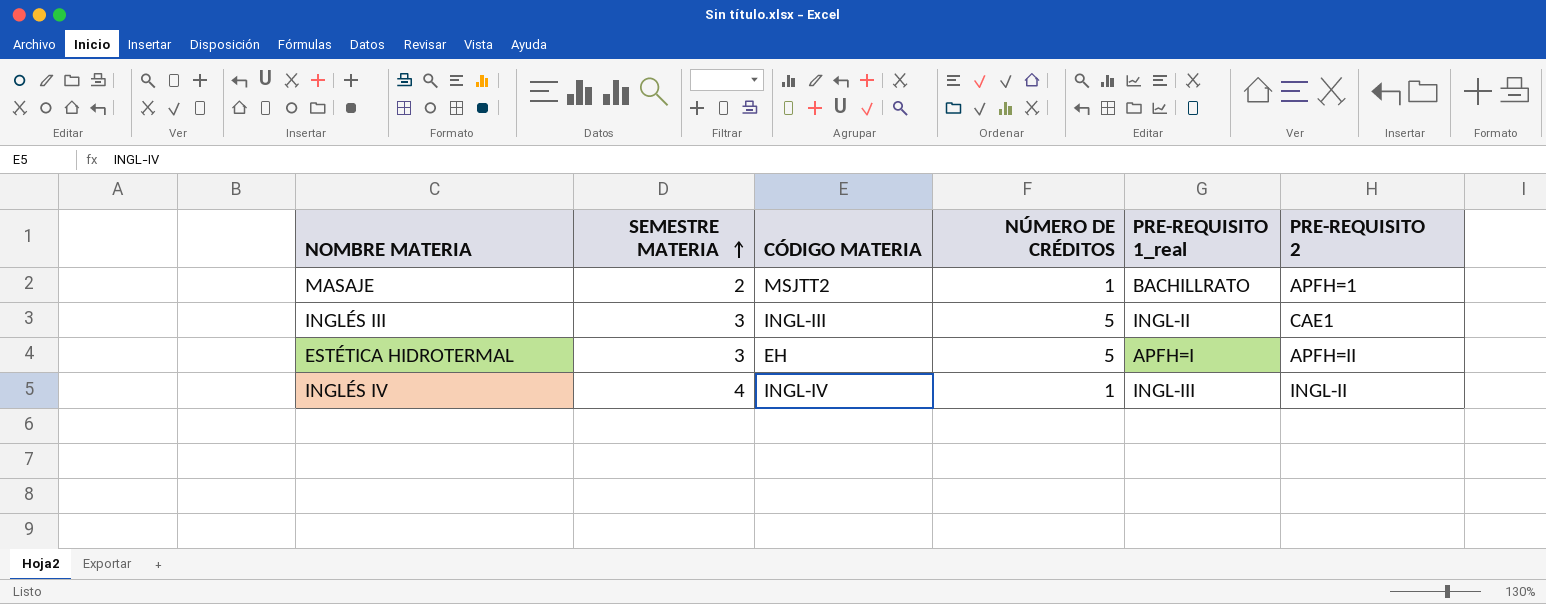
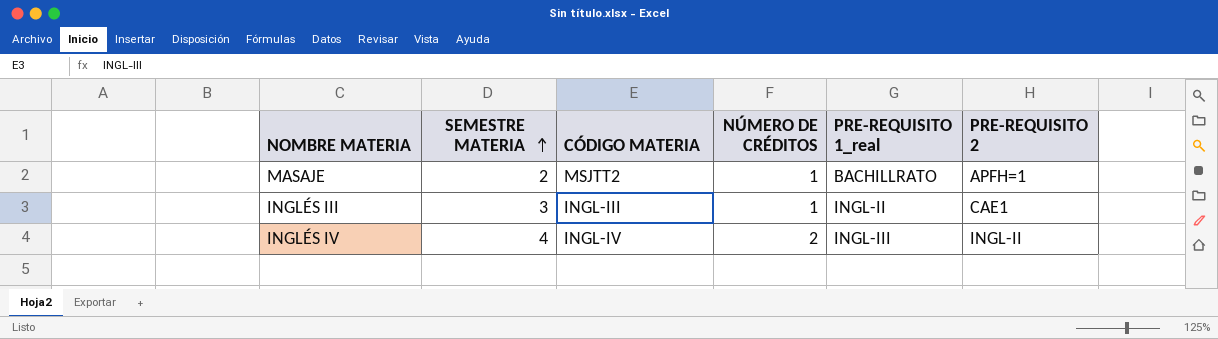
row ESTÉTICA HIDROTERMAL: 3 | EH | 5 | APFH=I | APFH=II -> none
INGLÉS III | NÚMERO DE CRÉDITOS: 5 -> 1
INGLÉS IV | NÚMERO DE CRÉDITOS: 1 -> 2

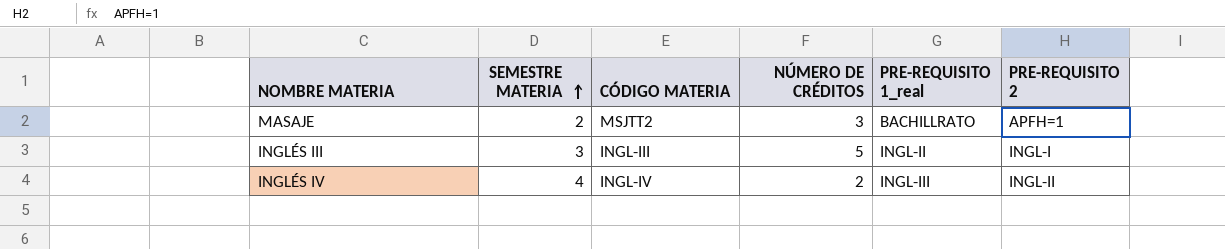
MASAJE | NÚMERO DE CRÉDITOS: 1 -> 3
INGLÉS III | NÚMERO DE CRÉDITOS: 1 -> 5
INGLÉS III | PRE-REQUISITO 2: CAE1 -> INGL-I

